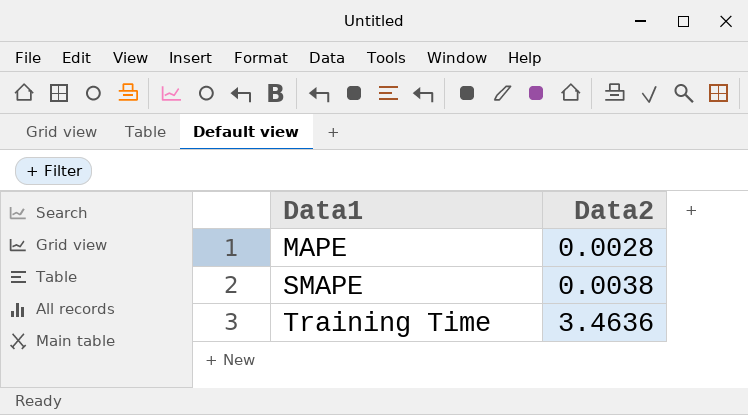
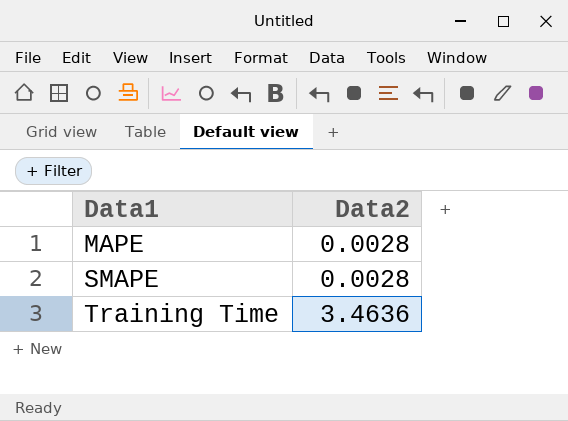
SMAPE | Data2: 0.0038 -> 0.0028

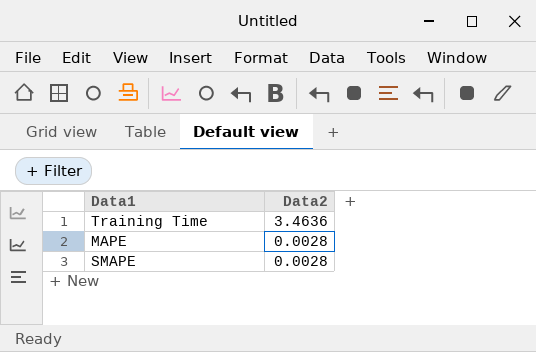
row order: Data1 ascending -> Data2 descending

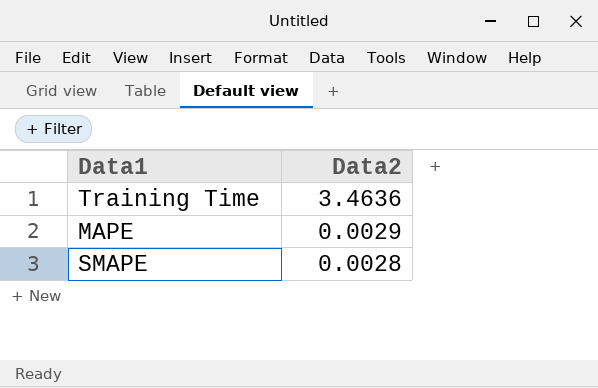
MAPE | Data2: 0.0028 -> 0.0029

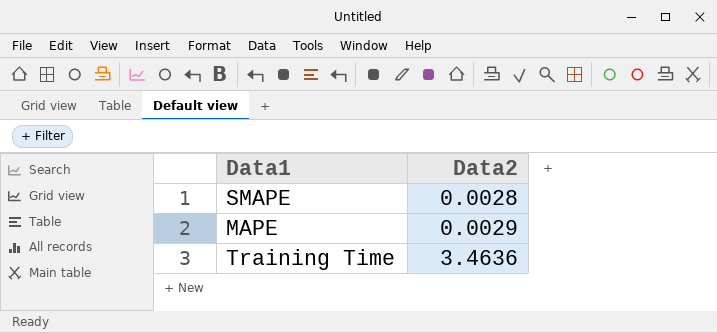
row order: Data2 descending -> Data2 ascending

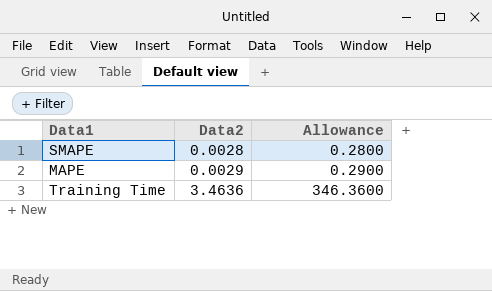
column Allowance | formula: none -> [Data2] * 100

